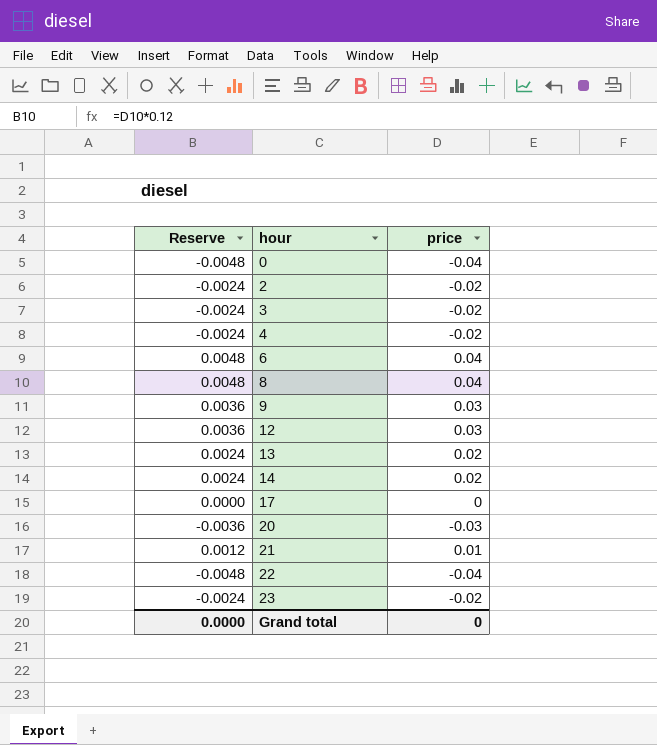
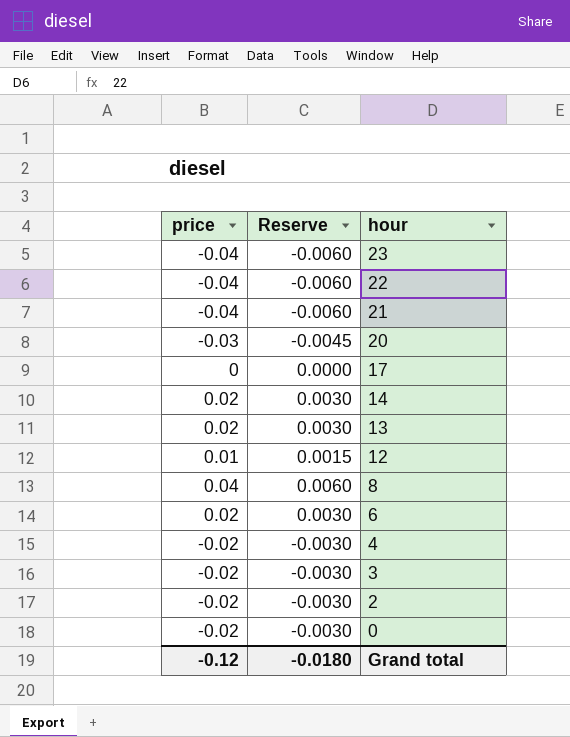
row order: hour ascending -> hour descending
column price | position: 3 -> 1
column Reserve | formula: [price] * 0.12 -> [price] * 0.15
row 9: 0.0036 | 0.03 -> none
23 | price: -0.02 -> -0.04
21 | price: 0.01 -> -0.04
12 | price: 0.03 -> 0.01
6 | price: 0.04 -> 0.02
0 | price: -0.04 -> -0.02
Grand total | price: 0 -> -0.12
Grand total | Reserve: 0.0000 -> -0.0180

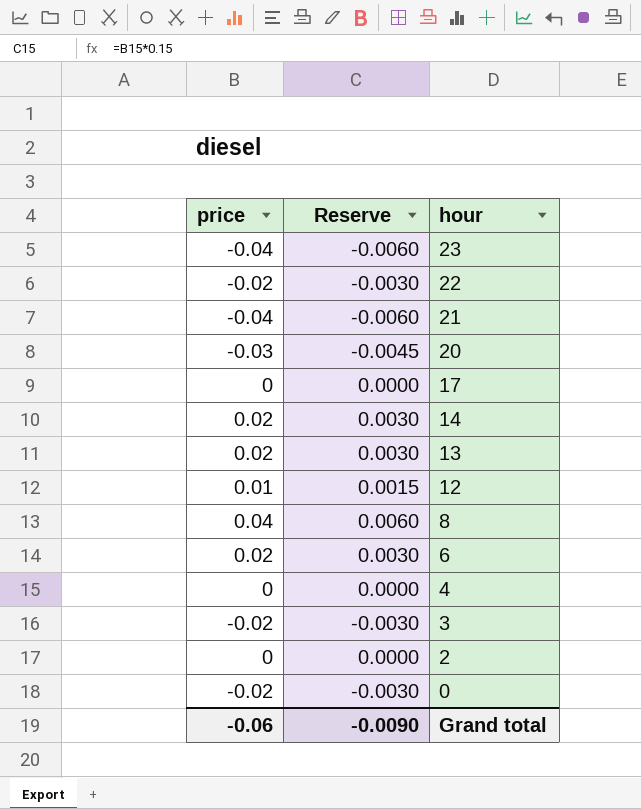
22 | price: -0.04 -> -0.02
22 | Reserve: -0.0060 -> -0.0030
4 | price: -0.02 -> 0
4 | Reserve: -0.0030 -> 0.0000
2 | price: -0.02 -> 0
2 | Reserve: -0.0030 -> 0.0000
Grand total | price: -0.12 -> -0.06
Grand total | Reserve: -0.0180 -> -0.0090

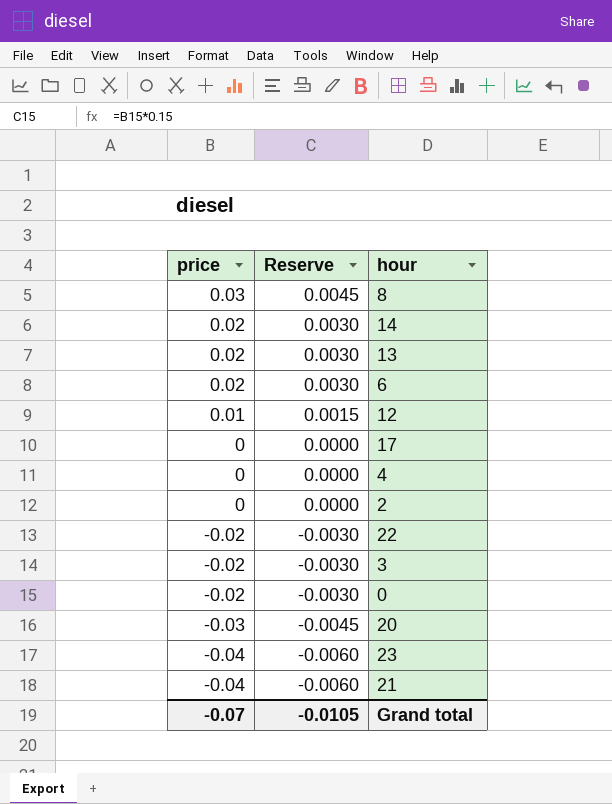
row order: hour descending -> price descending
8 | price: 0.04 -> 0.03
8 | Reserve: 0.0060 -> 0.0045
Grand total | price: -0.06 -> -0.07
Grand total | Reserve: -0.0090 -> -0.0105

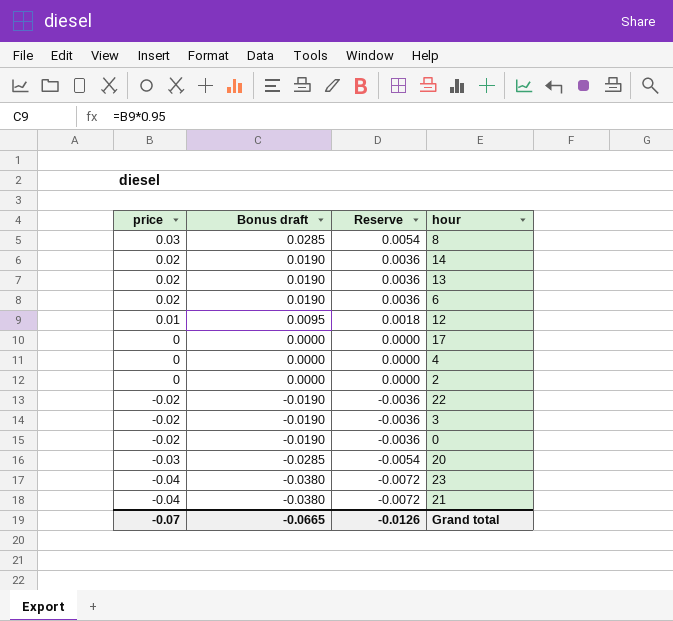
column Bonus draft | formula: none -> [price] * 0.95
column Reserve | formula: [price] * 0.15 -> [price] * 0.18
Grand total | Reserve: -0.0105 -> -0.0126

